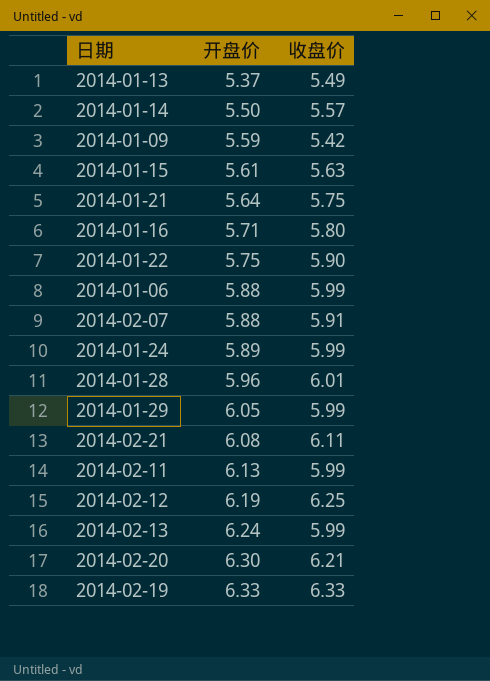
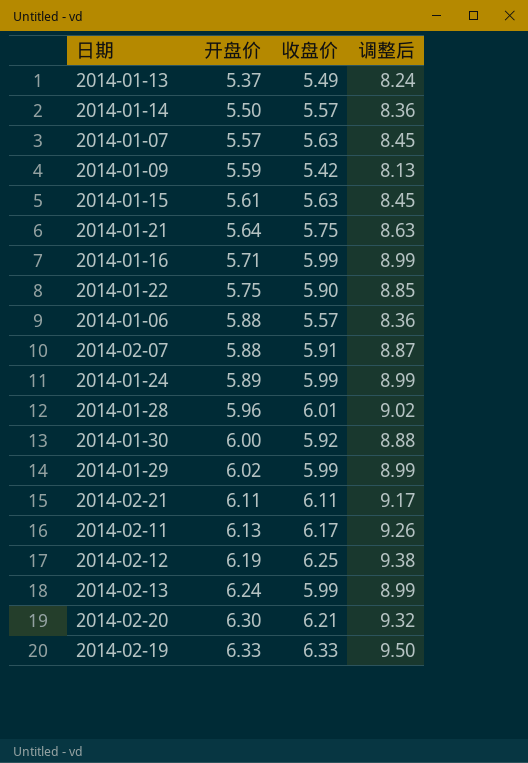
column 调整后 | formula: none -> [收盘价] * 1.5
row 2014-01-07: none -> 5.57 | 5.63 | 8.45
2014-01-16 | 收盘价: 5.80 -> 5.99
2014-01-06 | 收盘价: 5.99 -> 5.57
row 2014-01-30: none -> 6.00 | 5.92 | 8.88
2014-01-29 | 开盘价: 6.05 -> 6.02
2014-02-21 | 开盘价: 6.08 -> 6.11
2014-02-11 | 收盘价: 5.99 -> 6.17

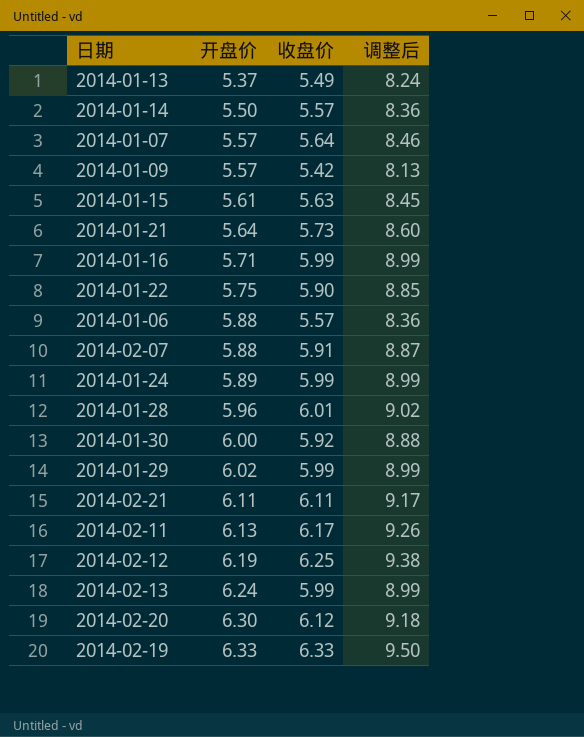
2014-01-07 | 收盘价: 5.63 -> 5.64
2014-01-07 | 调整后: 8.45 -> 8.46
2014-01-09 | 开盘价: 5.59 -> 5.57
2014-01-21 | 收盘价: 5.75 -> 5.73
2014-01-21 | 调整后: 8.63 -> 8.60
2014-02-20 | 收盘价: 6.21 -> 6.12
2014-02-20 | 调整后: 9.32 -> 9.18

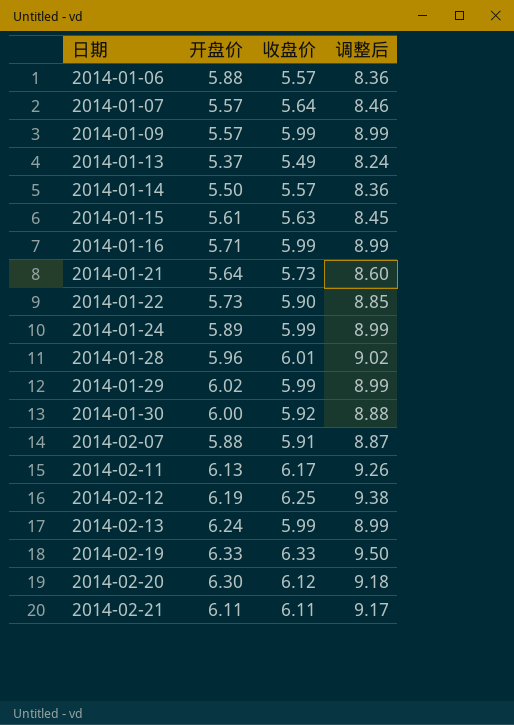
row order: 开盘价 ascending -> 日期 ascending
2014-01-09 | 收盘价: 5.42 -> 5.99
2014-01-09 | 调整后: 8.13 -> 8.99
2014-01-22 | 开盘价: 5.75 -> 5.73

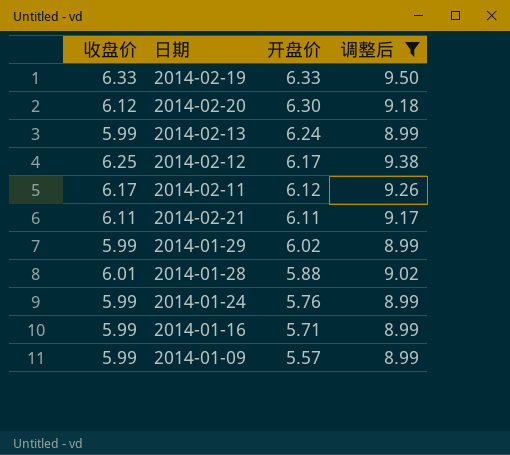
filter: none -> 调整后 >= 8.99
row order: 日期 ascending -> 开盘价 descending
column 收盘价 | position: 3 -> 1
2014-02-12 | 开盘价: 6.19 -> 6.17
2014-02-11 | 开盘价: 6.13 -> 6.12
2014-01-28 | 开盘价: 5.96 -> 5.88
2014-01-24 | 开盘价: 5.89 -> 5.76

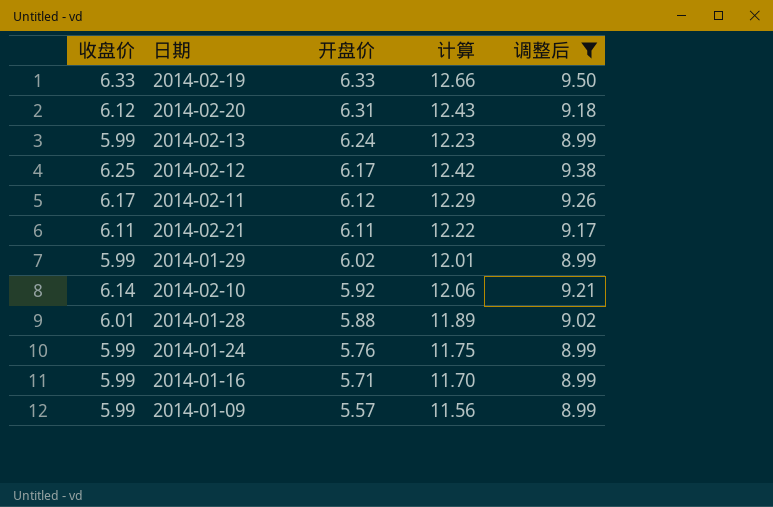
column 计算 | formula: none -> [收盘价] + [开盘价]
2014-02-20 | 开盘价: 6.30 -> 6.31
row 2014-02-10: none -> 6.14 | 5.92 | 12.06 | 9.21

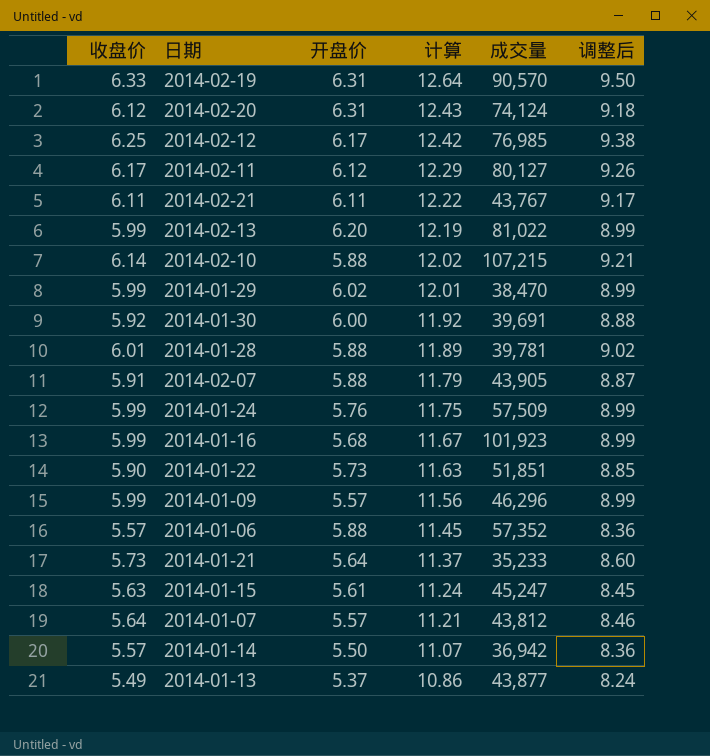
filter: 调整后 >= 8.99 -> none
row order: 开盘价 descending -> 计算 descending
column 成交量 | position: none -> 5
2014-02-19 | 开盘价: 6.33 -> 6.31
2014-02-19 | 计算: 12.66 -> 12.64
2014-02-13 | 开盘价: 6.24 -> 6.20
2014-02-13 | 计算: 12.23 -> 12.19
2014-02-10 | 开盘价: 5.92 -> 5.88
2014-02-10 | 计算: 12.06 -> 12.02
2014-01-16 | 开盘价: 5.71 -> 5.68
2014-01-16 | 计算: 11.70 -> 11.67

